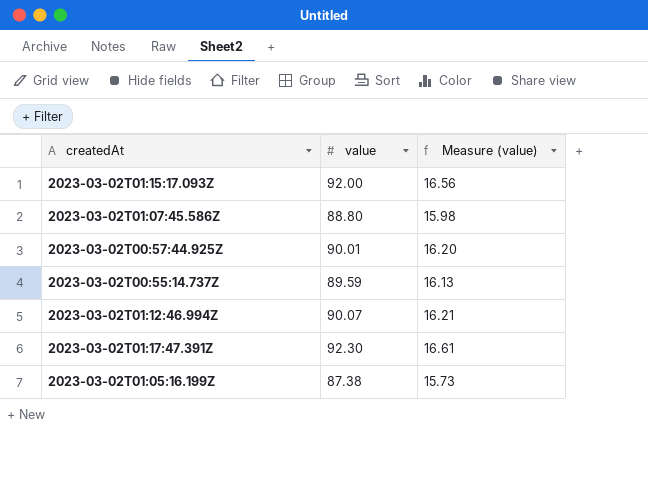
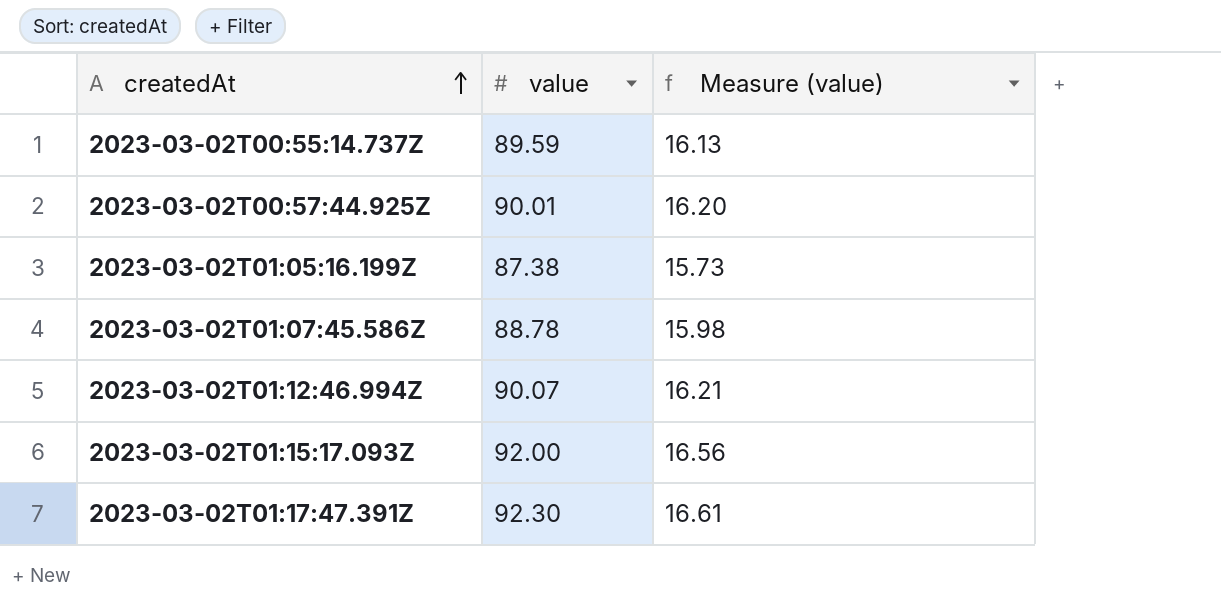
row order: none -> createdAt ascending
2023-03-02T01:07:45.586Z | value: 88.80 -> 88.78

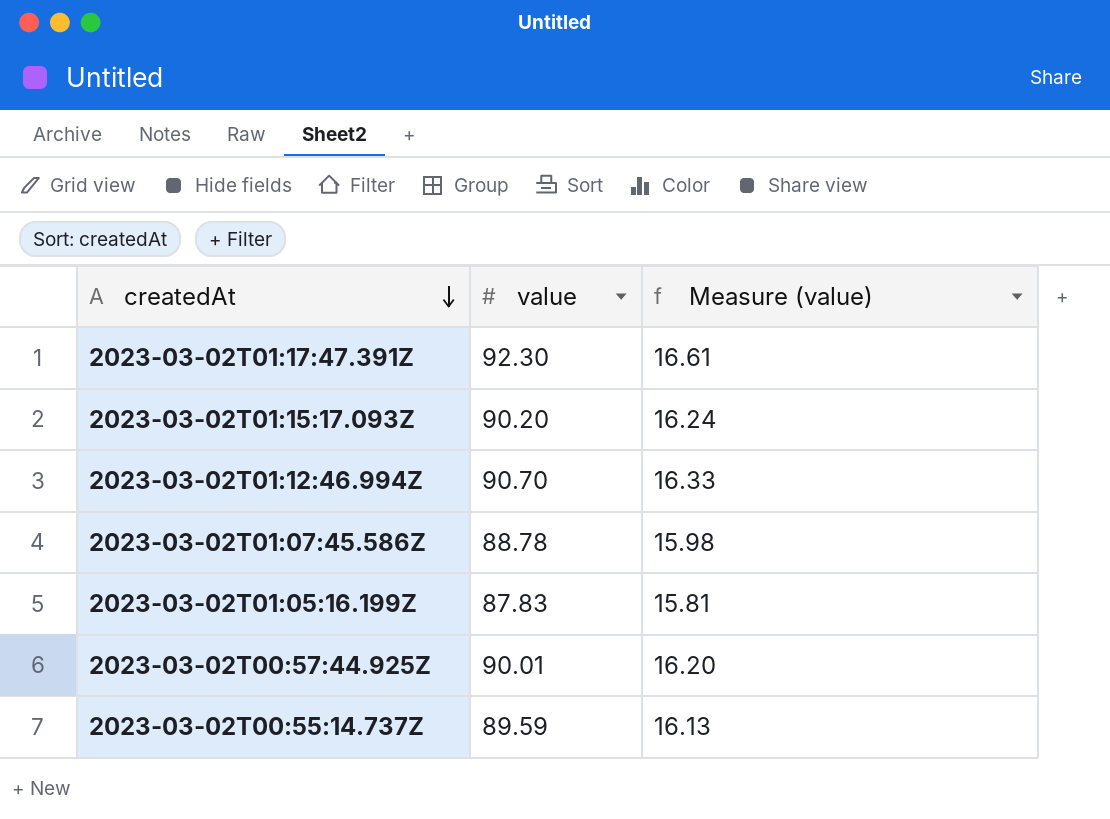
row order: createdAt ascending -> createdAt descending
2023-03-02T01:15:17.093Z | value: 92.00 -> 90.20
2023-03-02T01:15:17.093Z | Measure (value): 16.56 -> 16.24
2023-03-02T01:12:46.994Z | value: 90.07 -> 90.70
2023-03-02T01:12:46.994Z | Measure (value): 16.21 -> 16.33
2023-03-02T01:05:16.199Z | value: 87.38 -> 87.83
2023-03-02T01:05:16.199Z | Measure (value): 15.73 -> 15.81

